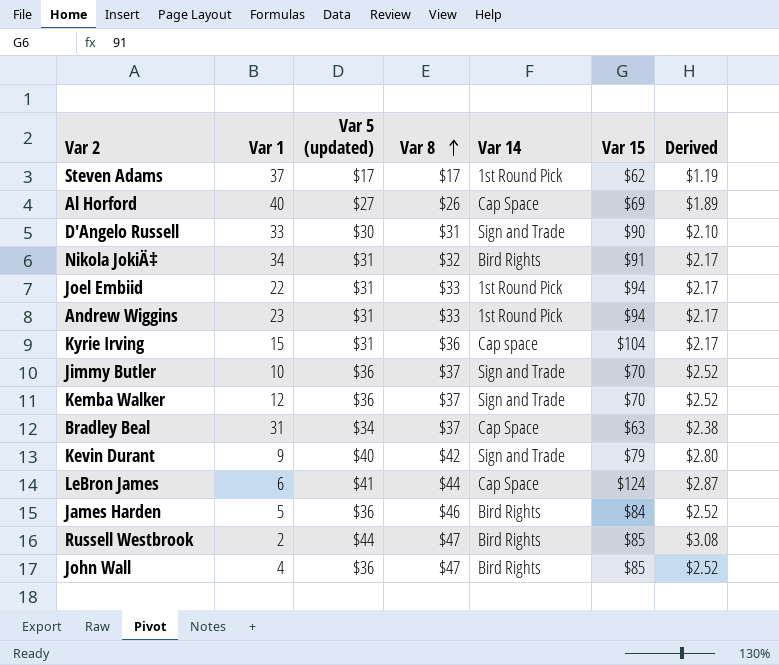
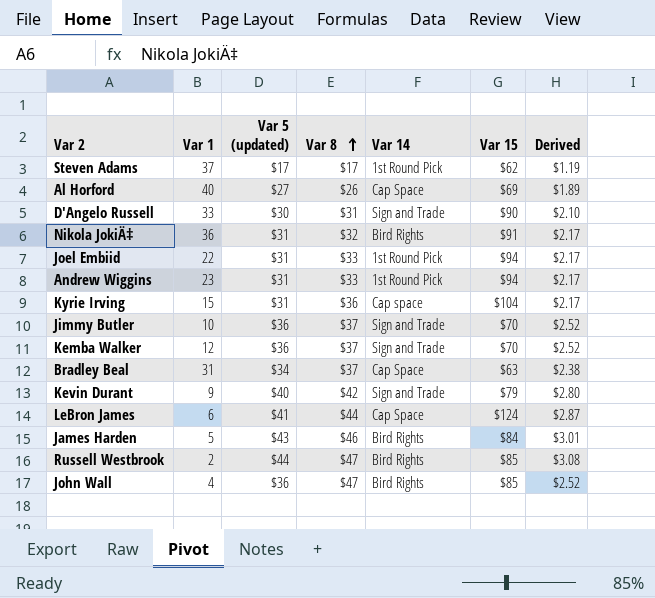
Nikola JokiÄ‡ | Var 1: 34 -> 36
James Harden | Var 5 (updated): $36 -> $43
James Harden | Derived: $2.52 -> $3.01

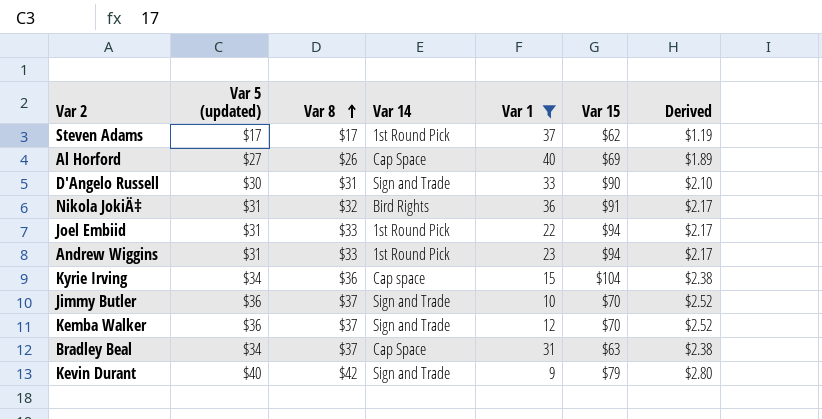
filter: none -> Var 1 >= 9
column Var 1 | position: 2 -> 5
Kyrie Irving | Var 5 (updated): $31 -> $34
Kyrie Irving | Derived: $2.17 -> $2.38

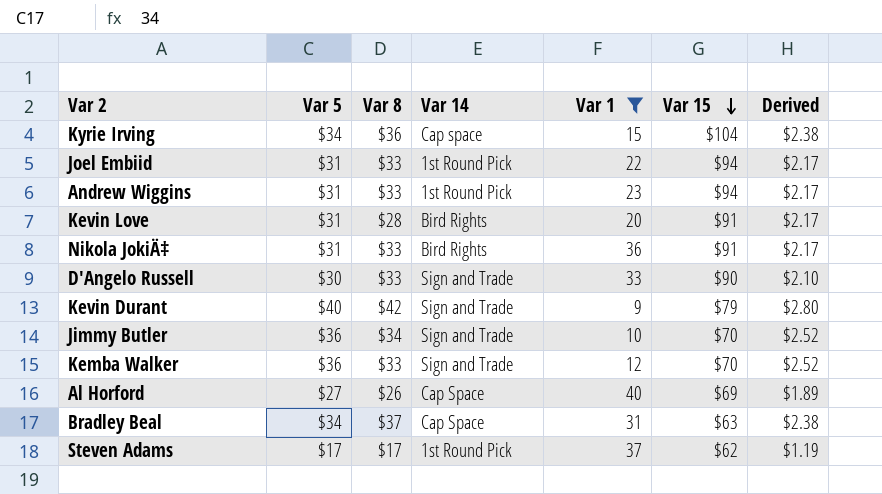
row order: Var 8 ascending -> Var 15 descending
column name: Var 5 (updated) -> Var 5
row Kevin Love: none -> $31 | $28 | Bird Rights | 20 | $91 | $2.17
Nikola JokiÄ‡ | Var 8: $32 -> $33
D'Angelo Russell | Var 8: $31 -> $33
Jimmy Butler | Var 8: $37 -> $34
Kemba Walker | Var 8: $37 -> $33

